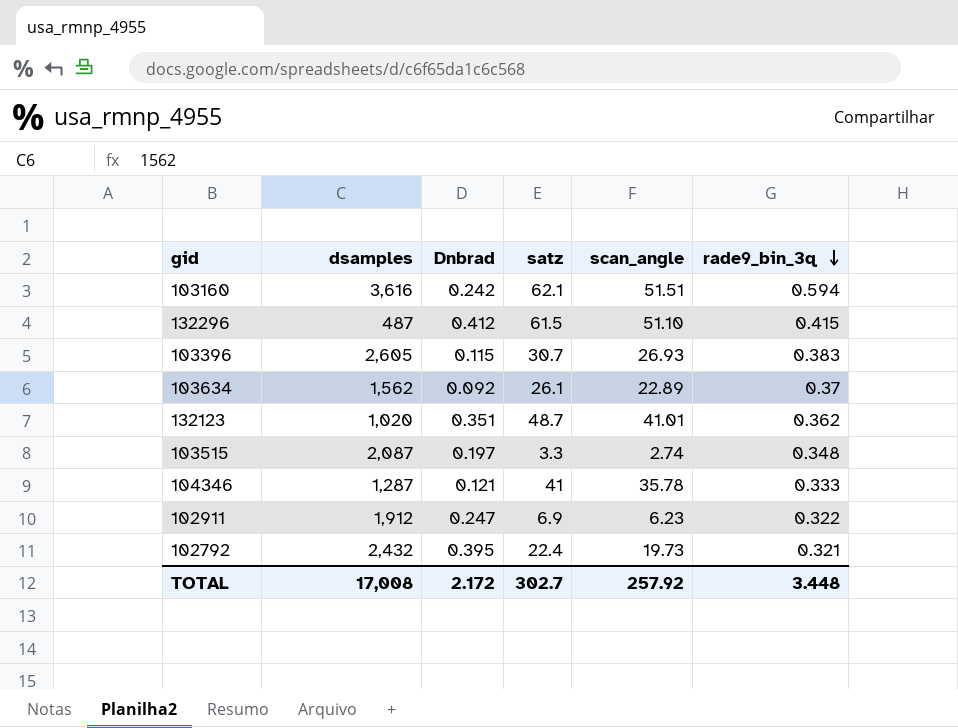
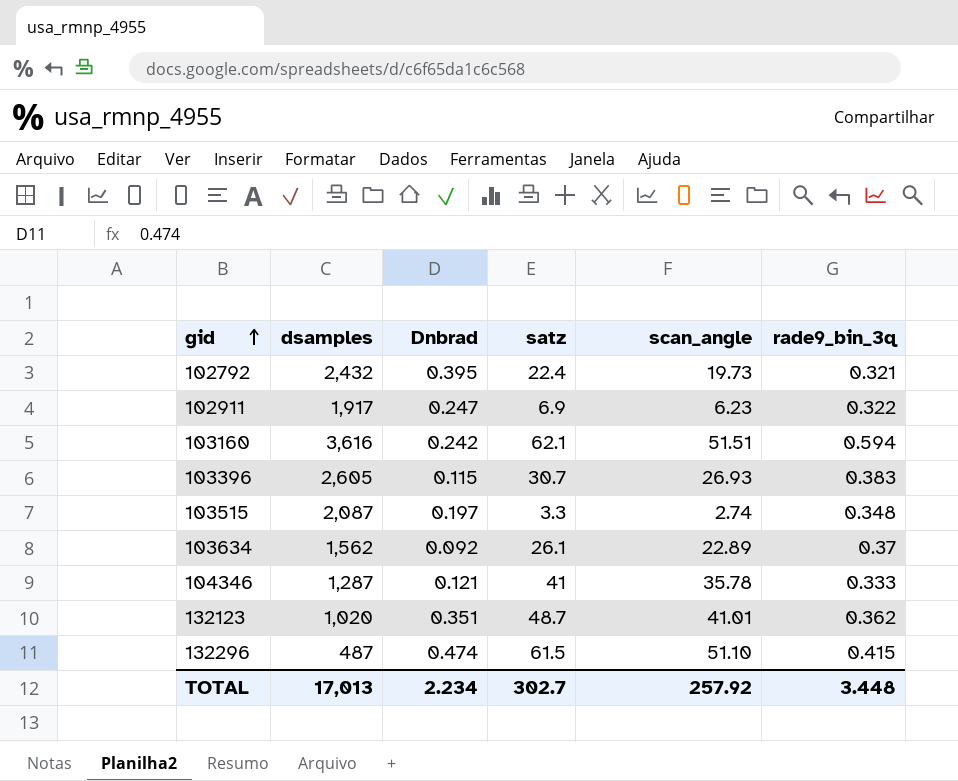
row order: rade9_bin_3q descending -> gid ascending
102911 | dsamples: 1,912 -> 1,917
132296 | Dnbrad: 0.412 -> 0.474
TOTAL | dsamples: 17,008 -> 17,013
TOTAL | Dnbrad: 2.172 -> 2.234

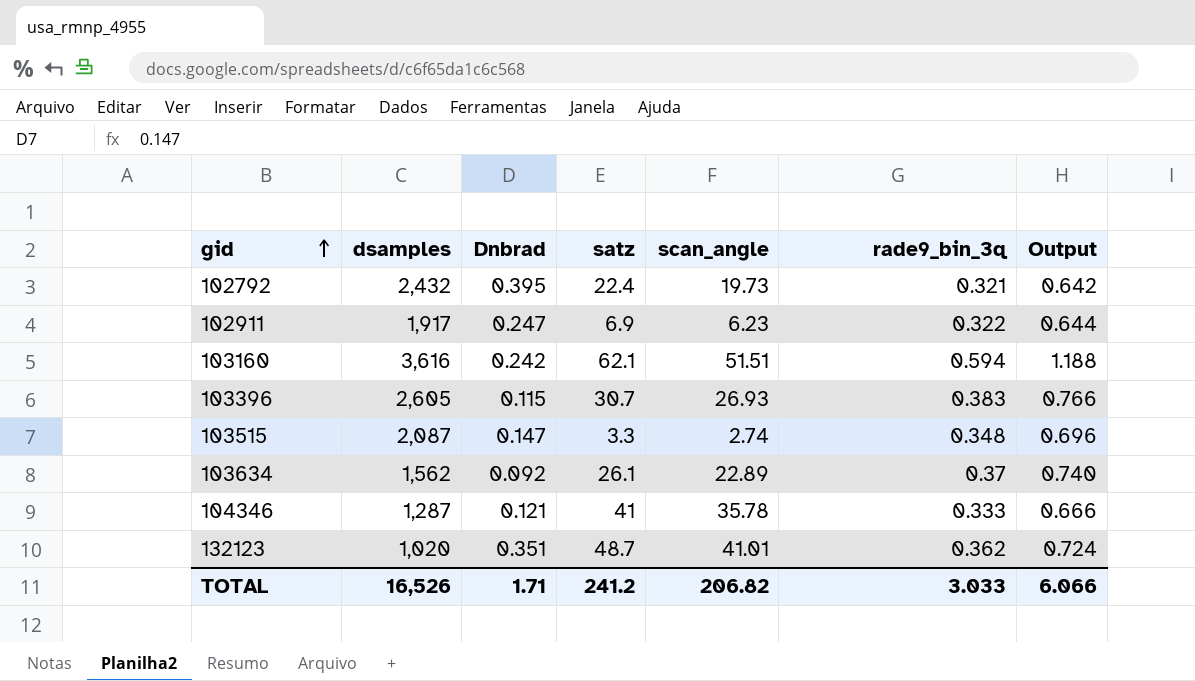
column Output | formula: none -> [rade9_bin_3q] * 2
row 132296: 487 | 0.474 | 61.5 | 51.10 | 0.415 -> none
103515 | Dnbrad: 0.197 -> 0.147
TOTAL | dsamples: 17,013 -> 16,526
TOTAL | Dnbrad: 2.234 -> 1.71
TOTAL | satz: 302.7 -> 241.2
TOTAL | scan_angle: 257.92 -> 206.82
TOTAL | rade9_bin_3q: 3.448 -> 3.033

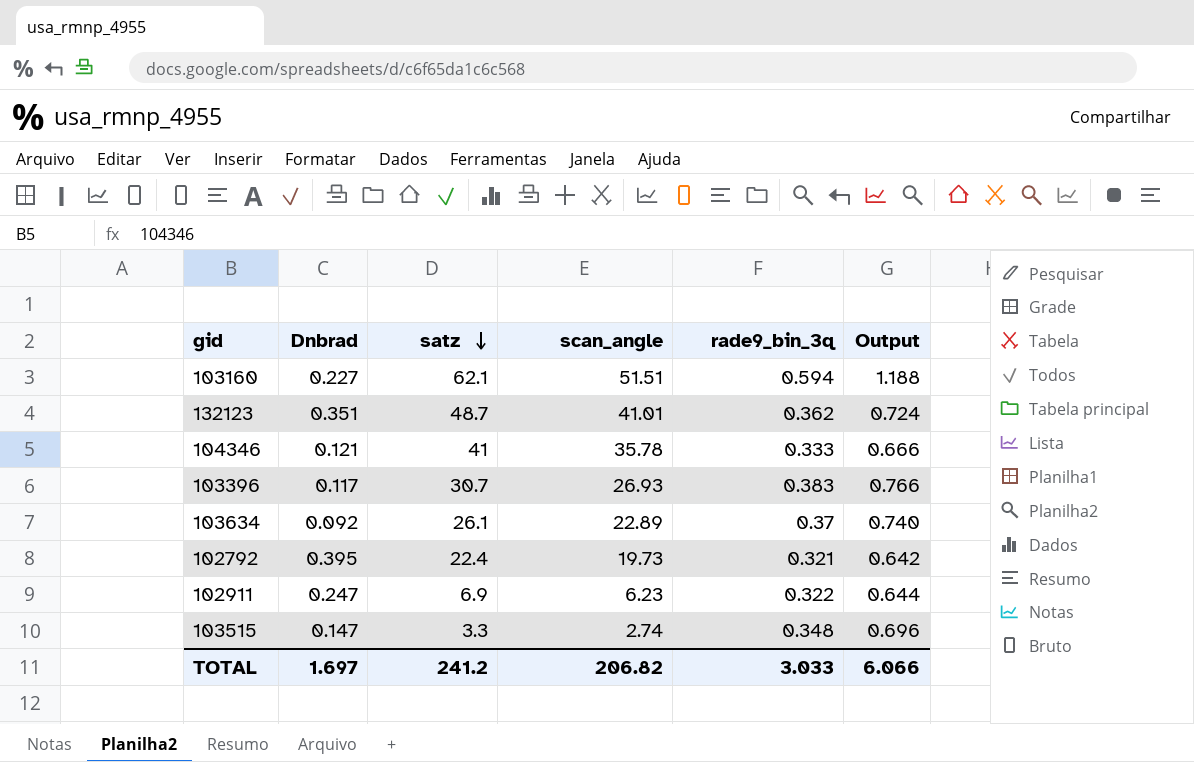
row order: gid ascending -> satz descending
column dsamples | position: 2 -> none
103160 | Dnbrad: 0.242 -> 0.227
103396 | Dnbrad: 0.115 -> 0.117
TOTAL | Dnbrad: 1.71 -> 1.697

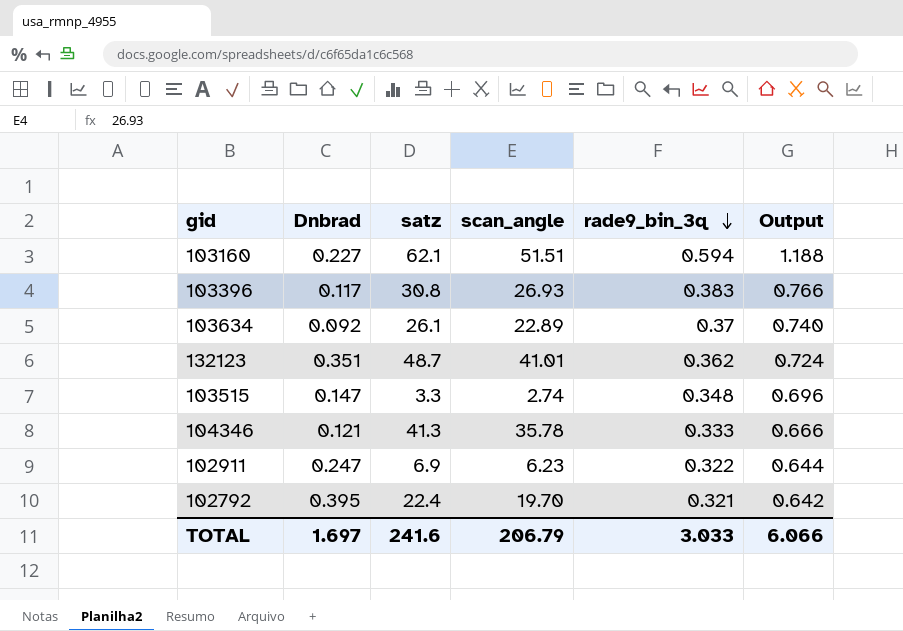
row order: satz descending -> rade9_bin_3q descending
103396 | satz: 30.7 -> 30.8
104346 | satz: 41 -> 41.3
102792 | scan_angle: 19.73 -> 19.70
TOTAL | satz: 241.2 -> 241.6
TOTAL | scan_angle: 206.82 -> 206.79

